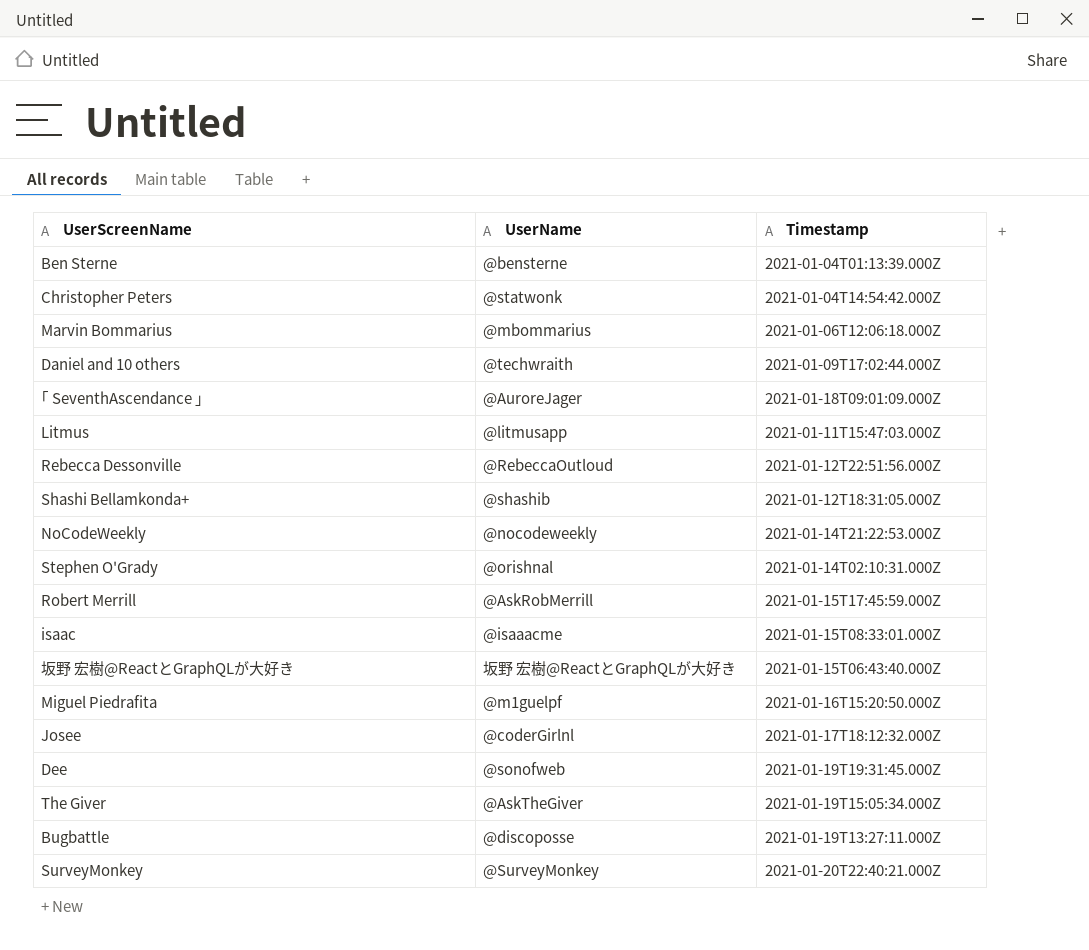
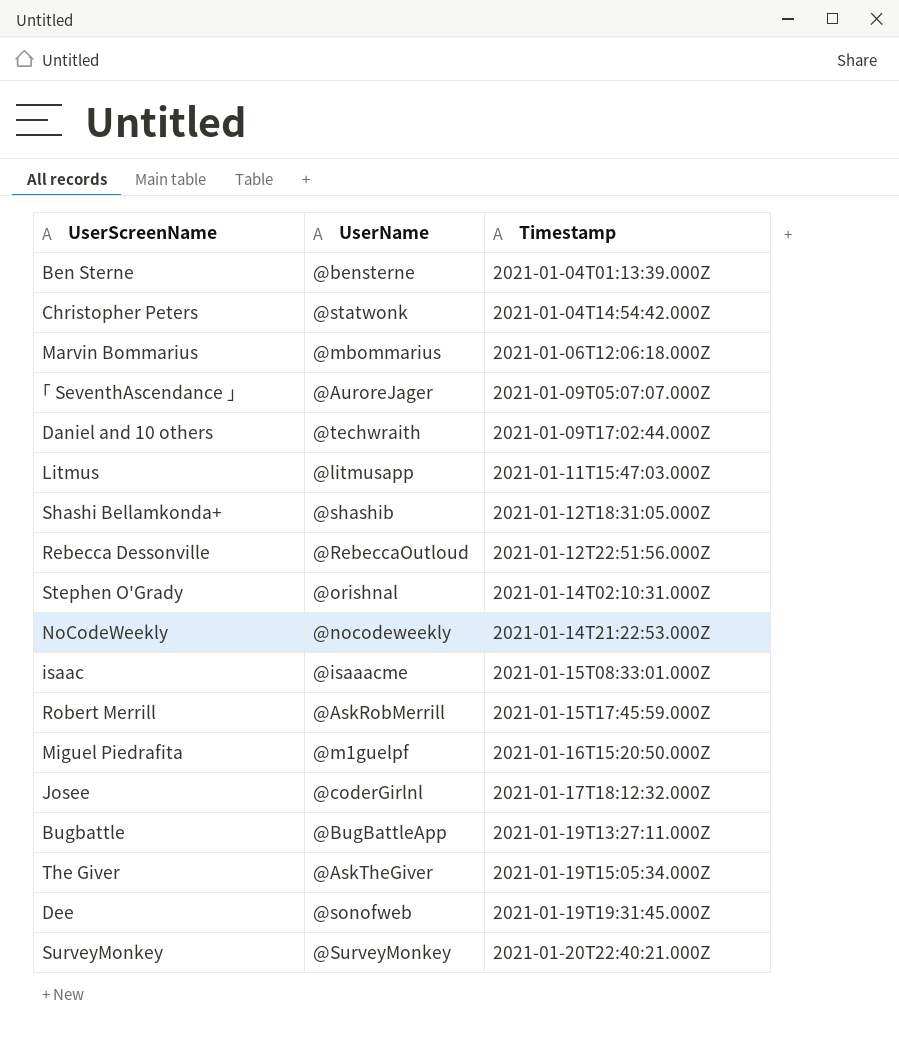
row order: none -> Timestamp ascending
row 坂野 宏樹@ReactとGraphQLが大好き: 坂野 宏樹@ReactとGraphQLが大好き | 2021-01-15T06:43:40.000Z -> none
｢ SeventhAscendance ｣ | Timestamp: 2021-01-18T09:01:09.000Z -> 2021-01-09T05:07:07.000Z
Bugbattle | UserName: @discoposse -> @BugBattleApp

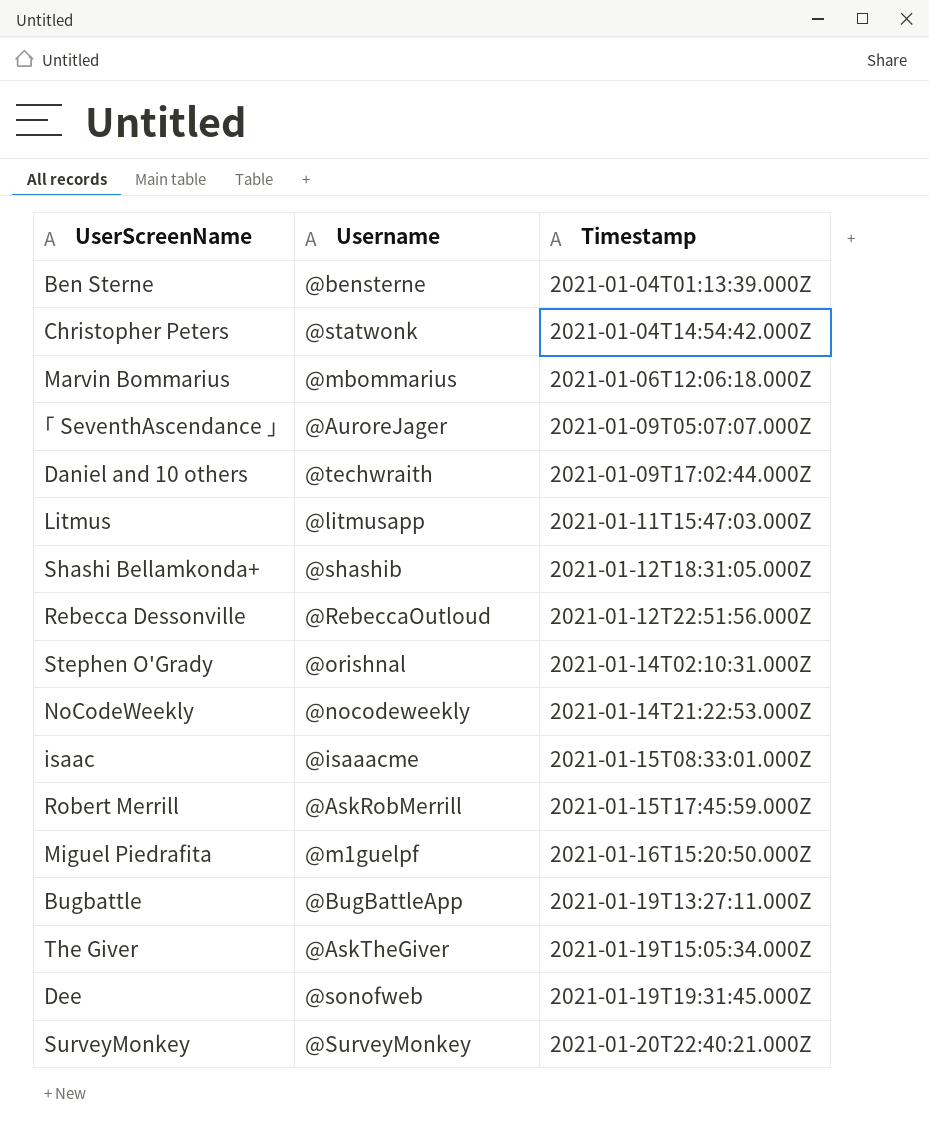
column name: UserName -> Username
row Josee: @coderGirlnl | 2021-01-17T18:12:32.000Z -> none

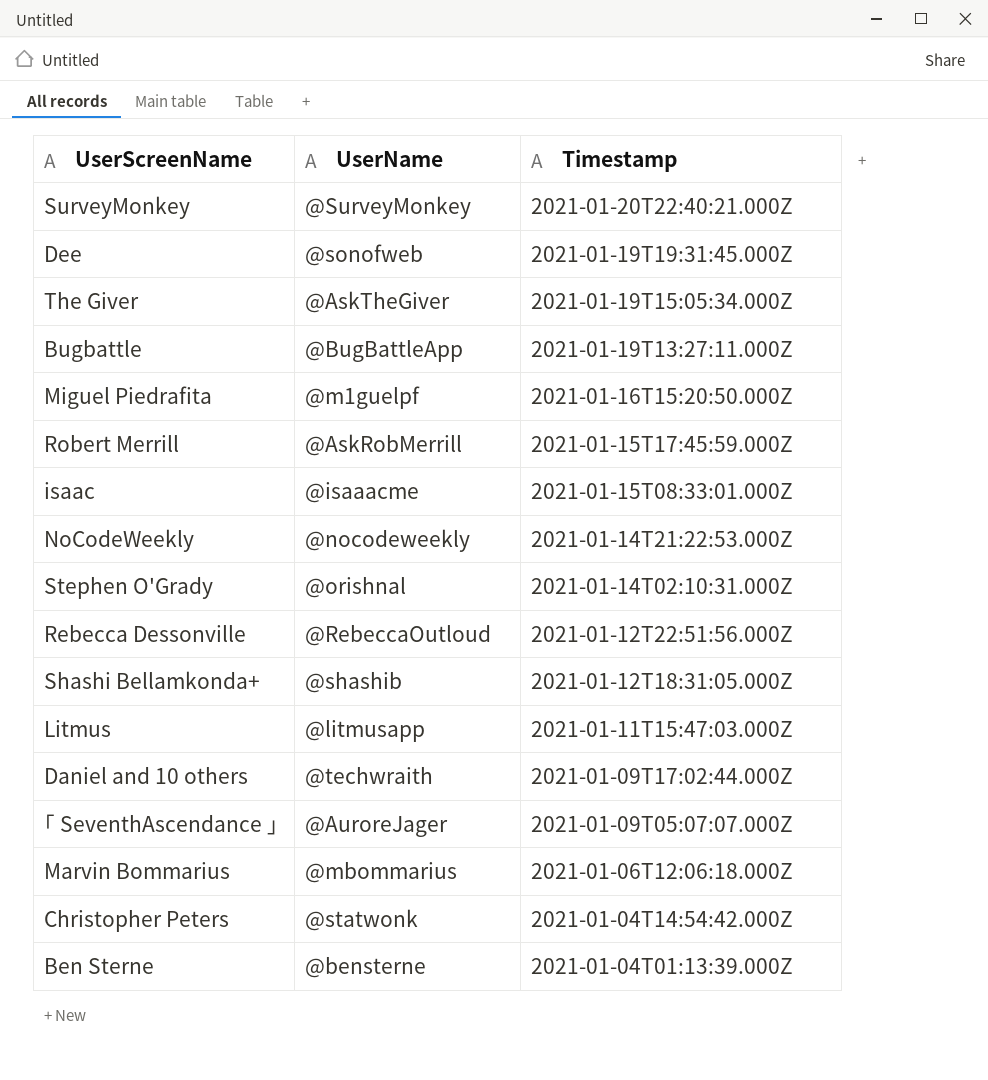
row order: Timestamp ascending -> Timestamp descending
column name: Username -> UserName

